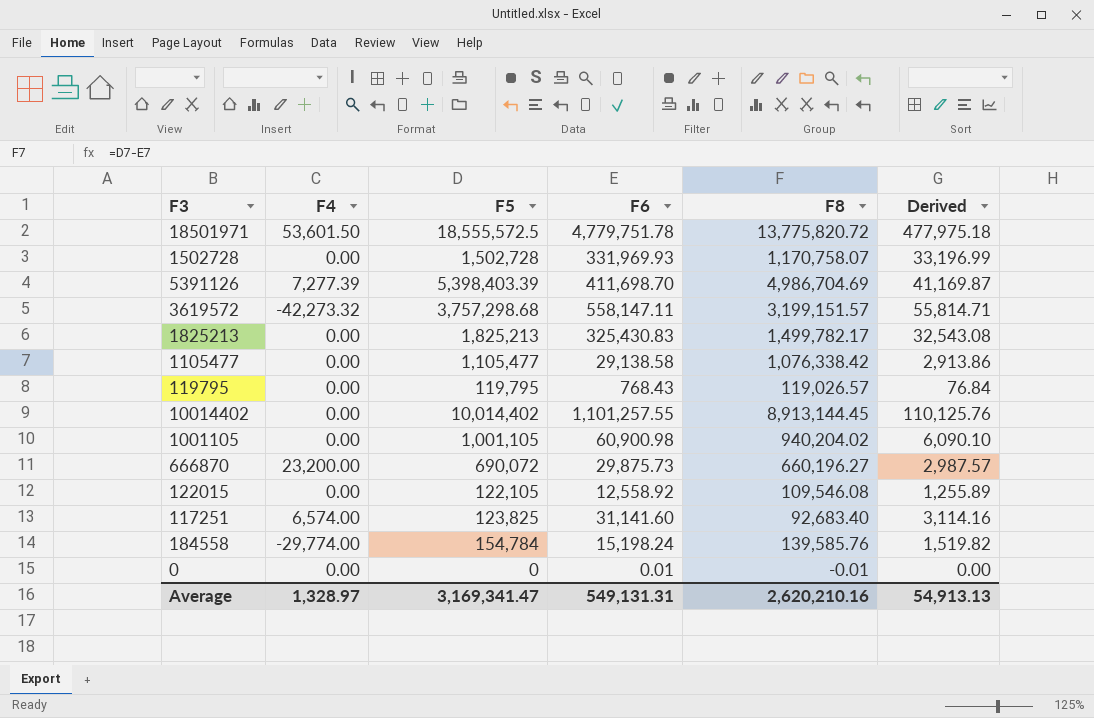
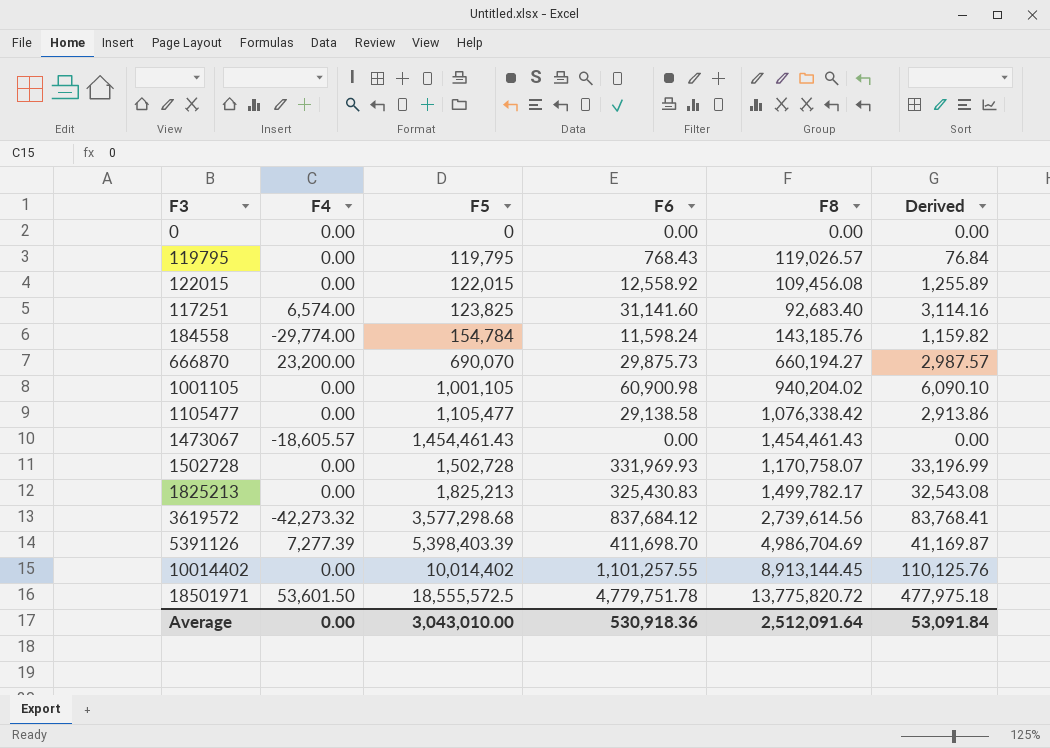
row order: none -> F5 ascending
0 | F6: 0.01 -> 0.00
0 | F8: -0.01 -> 0.00
122015 | F5: 122,105 -> 122,015
122015 | F8: 109,546.08 -> 109,456.08
184558 | F6: 15,198.24 -> 11,598.24
184558 | F8: 139,585.76 -> 143,185.76
184558 | Derived: 1,519.82 -> 1,159.82
666870 | F5: 690,072 -> 690,070
666870 | F8: 660,196.27 -> 660,194.27
row 1473067: none -> -18,605.57 | 1,454,461.43 | 0.00 | 1,454,461.43 | 0.00
3619572 | F5: 3,757,298.68 -> 3,577,298.68
3619572 | F6: 558,147.11 -> 837,684.12
3619572 | F8: 3,199,151.57 -> 2,739,614.56
3619572 | Derived: 55,814.71 -> 83,768.41
Average | F4: 1,328.97 -> 0.00
Average | F5: 3,169,341.47 -> 3,043,010.00
Average | F6: 549,131.31 -> 530,918.36
Average | F8: 2,620,210.16 -> 2,512,091.64
Average | Derived: 54,913.13 -> 53,091.84

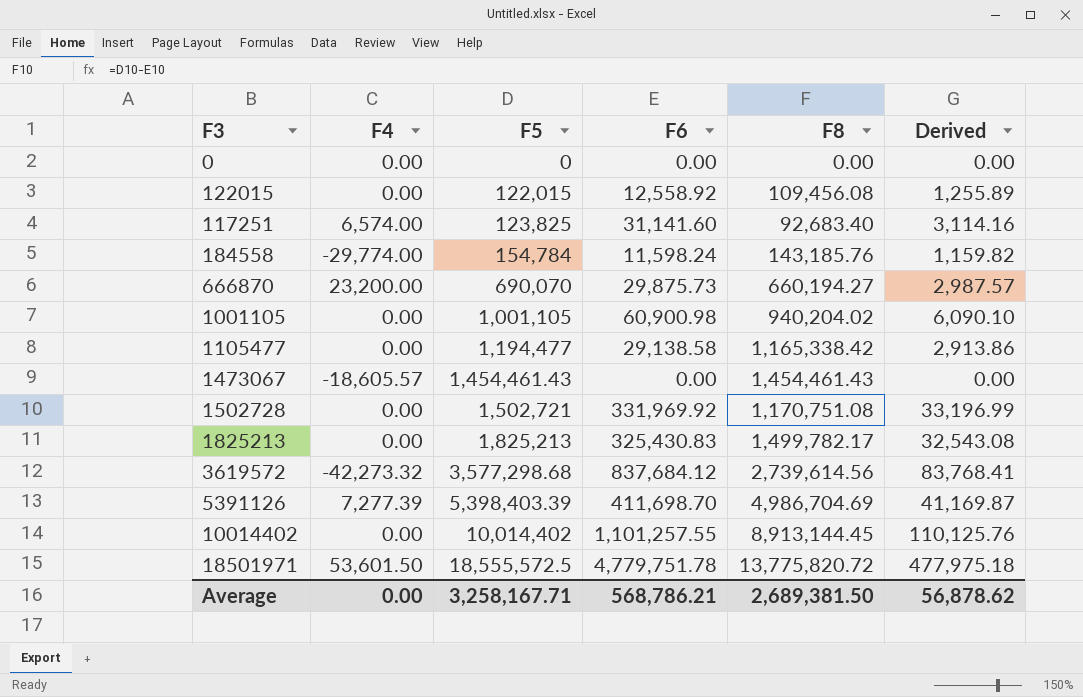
row 119795: 0.00 | 119,795 | 768.43 | 119,026.57 | 76.84 -> none
1105477 | F5: 1,105,477 -> 1,194,477
1105477 | F8: 1,076,338.42 -> 1,165,338.42
1502728 | F5: 1,502,728 -> 1,502,721
1502728 | F6: 331,969.93 -> 331,969.92
1502728 | F8: 1,170,758.07 -> 1,170,751.08
Average | F5: 3,043,010.00 -> 3,258,167.71
Average | F6: 530,918.36 -> 568,786.21
Average | F8: 2,512,091.64 -> 2,689,381.50
Average | Derived: 53,091.84 -> 56,878.62

